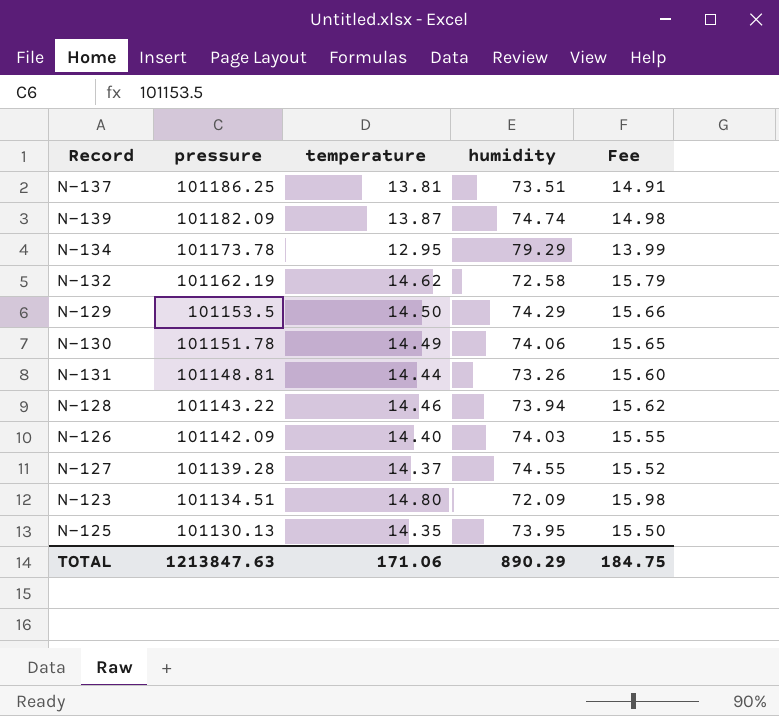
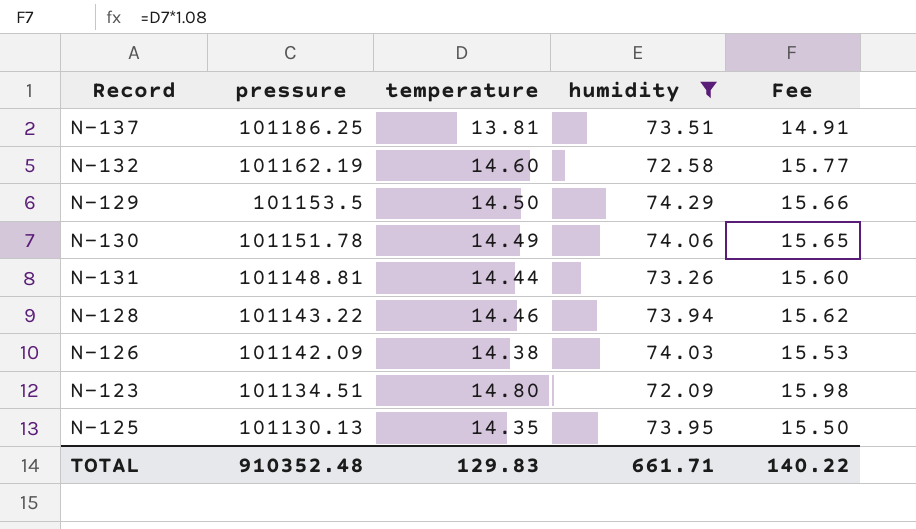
filter: none -> humidity <= 74.29
N-132 | temperature: 14.62 -> 14.60
N-132 | Fee: 15.79 -> 15.77
N-126 | temperature: 14.40 -> 14.38
N-126 | Fee: 15.55 -> 15.53
TOTAL | pressure: 1213847.63 -> 910352.48
TOTAL | temperature: 171.06 -> 129.83
TOTAL | humidity: 890.29 -> 661.71
TOTAL | Fee: 184.75 -> 140.22

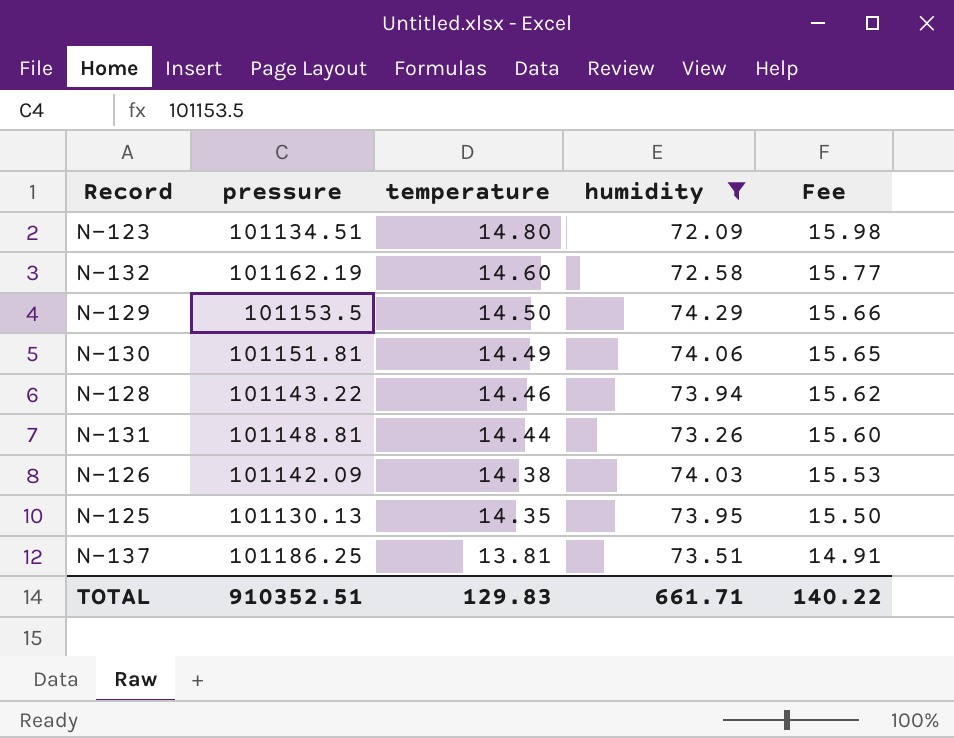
row order: pressure descending -> temperature descending
N-130 | pressure: 101151.78 -> 101151.81
TOTAL | pressure: 910352.48 -> 910352.51

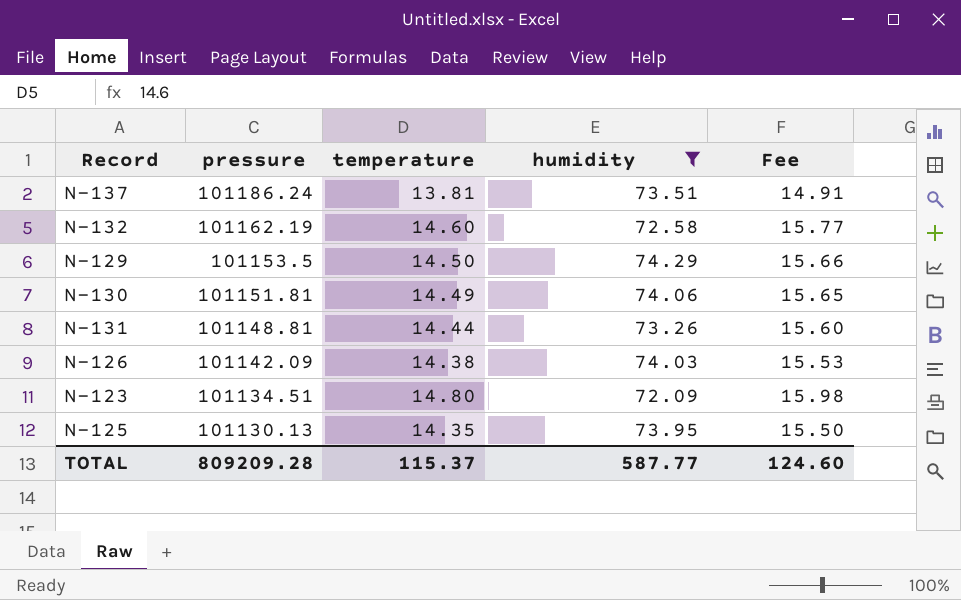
row order: temperature descending -> pressure descending
row N-128: 101143.22 | 14.46 | 73.94 | 15.62 -> none
N-137 | pressure: 101186.25 -> 101186.24
TOTAL | pressure: 910352.51 -> 809209.28
TOTAL | temperature: 129.83 -> 115.37
TOTAL | humidity: 661.71 -> 587.77
TOTAL | Fee: 140.22 -> 124.60

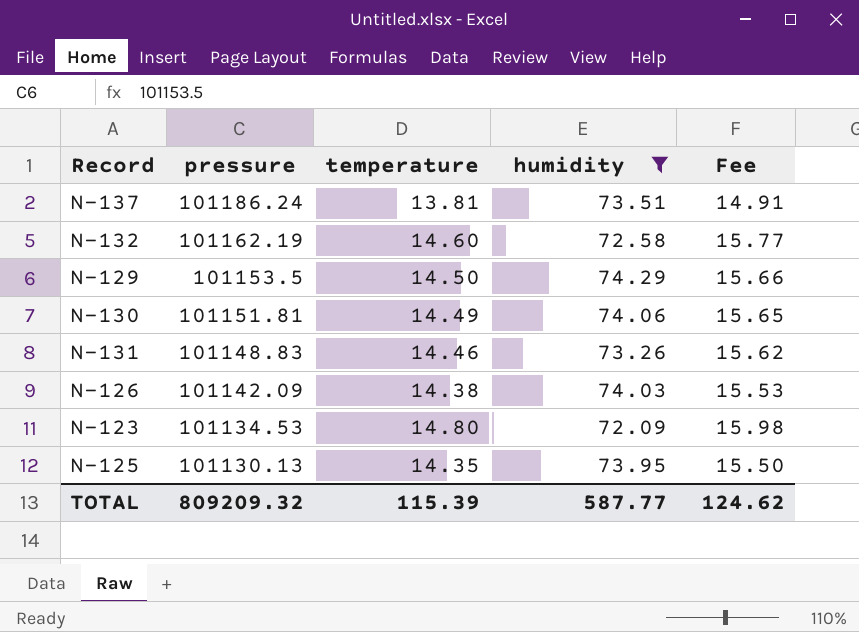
N-131 | pressure: 101148.81 -> 101148.83
N-131 | temperature: 14.44 -> 14.46
N-131 | Fee: 15.60 -> 15.62
N-123 | pressure: 101134.51 -> 101134.53
TOTAL | pressure: 809209.28 -> 809209.32
TOTAL | temperature: 115.37 -> 115.39
TOTAL | Fee: 124.60 -> 124.62

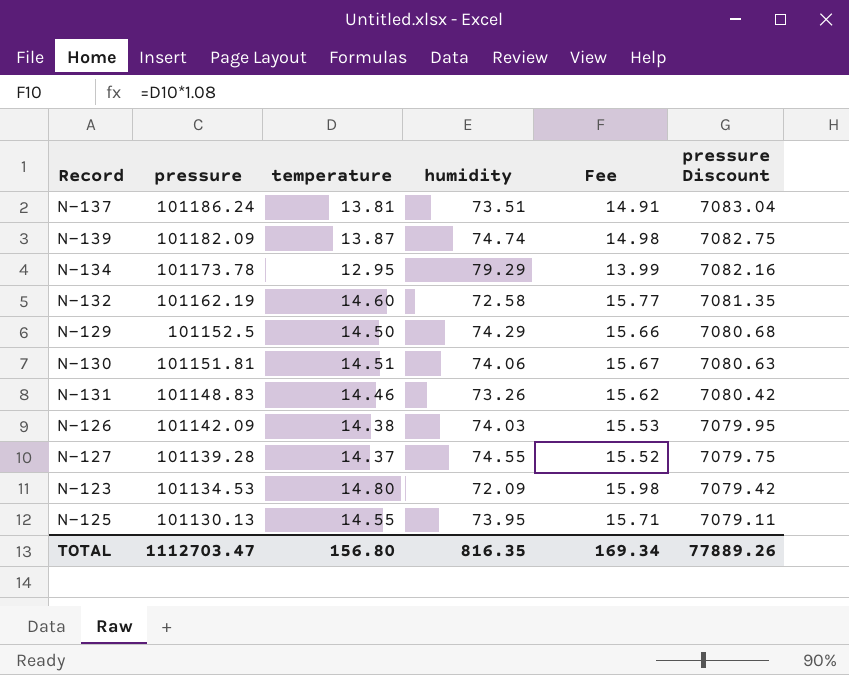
filter: humidity <= 74.29 -> none
column pressure Discount | formula: none -> [pressure] * 0.07
N-129 | pressure: 101153.5 -> 101152.5
N-130 | temperature: 14.49 -> 14.51
N-130 | Fee: 15.65 -> 15.67
N-125 | temperature: 14.35 -> 14.55
N-125 | Fee: 15.50 -> 15.71
TOTAL | pressure: 809209.32 -> 1112703.47
TOTAL | temperature: 115.39 -> 156.80
TOTAL | humidity: 587.77 -> 816.35
TOTAL | Fee: 124.62 -> 169.34

